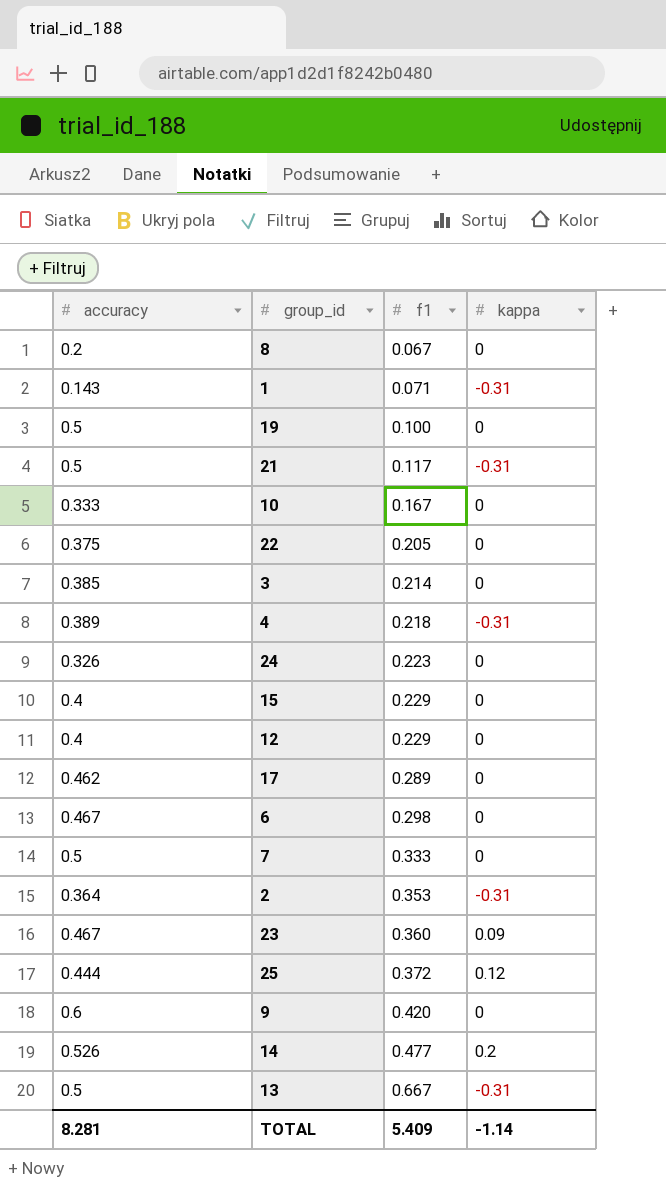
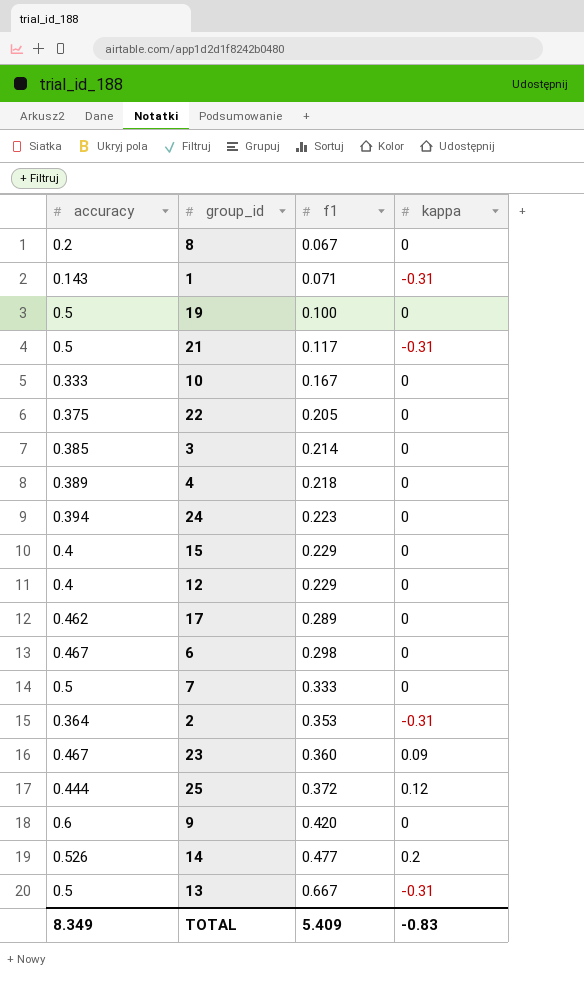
4 | kappa: -0.31 -> 0
24 | accuracy: 0.326 -> 0.394
TOTAL | accuracy: 8.281 -> 8.349
TOTAL | kappa: -1.14 -> -0.83

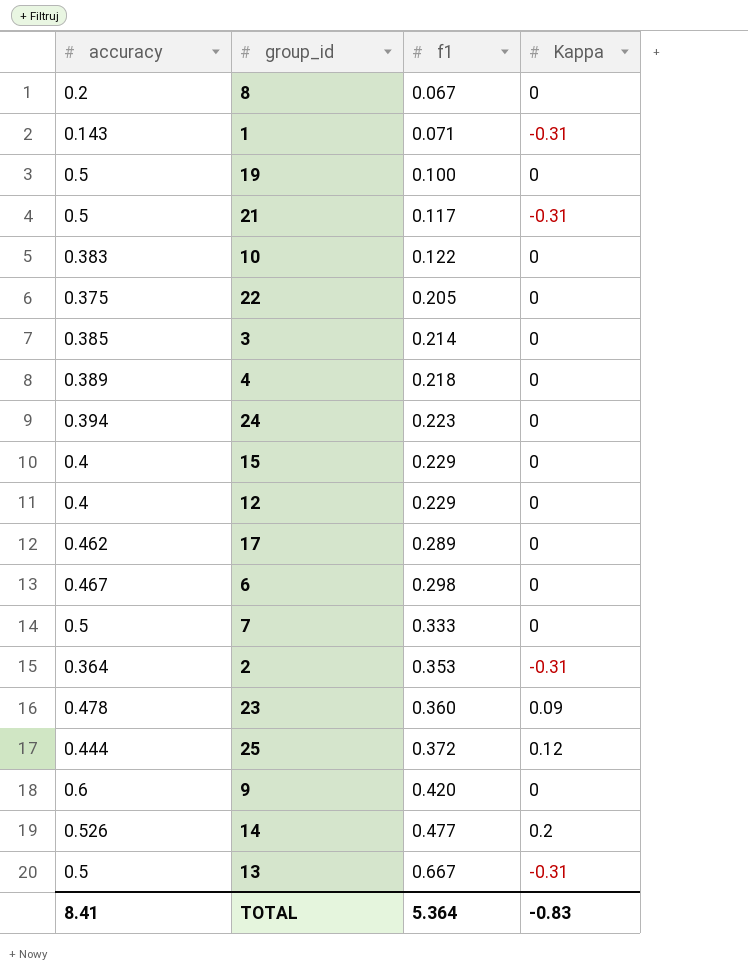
column name: kappa -> Kappa
10 | accuracy: 0.333 -> 0.383
10 | f1: 0.167 -> 0.122
23 | accuracy: 0.467 -> 0.478
TOTAL | accuracy: 8.349 -> 8.41
TOTAL | f1: 5.409 -> 5.364

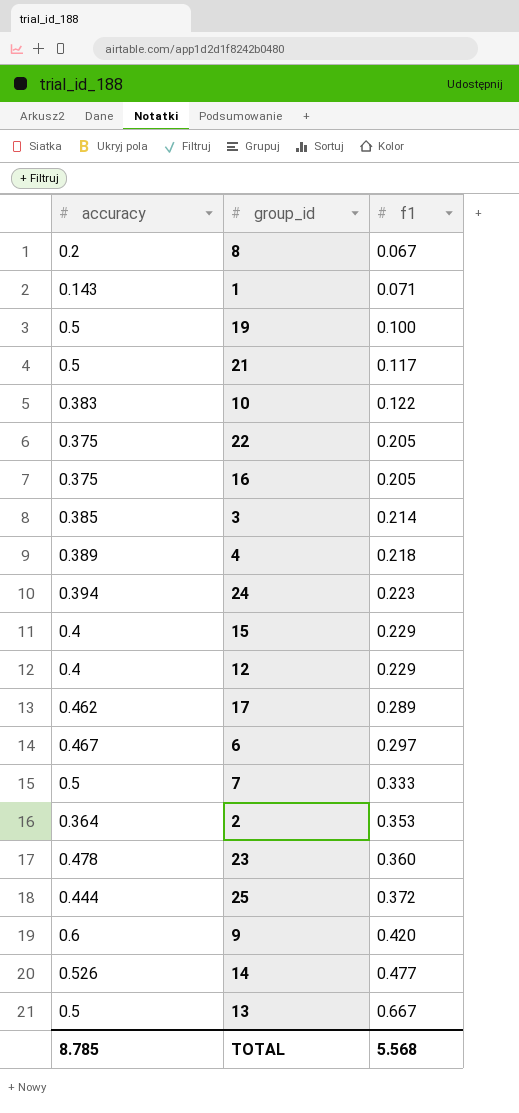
column Kappa | position: 4 -> none
row 16: none -> 0.375 | 0.205
6 | f1: 0.298 -> 0.297
TOTAL | accuracy: 8.41 -> 8.785
TOTAL | f1: 5.364 -> 5.568

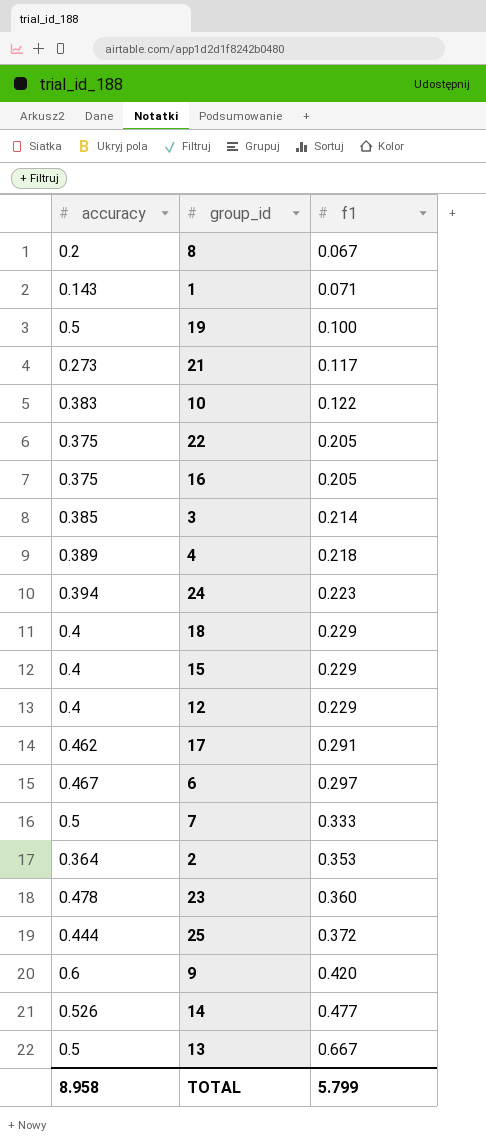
21 | accuracy: 0.5 -> 0.273
row 18: none -> 0.4 | 0.229
17 | f1: 0.289 -> 0.291
TOTAL | accuracy: 8.785 -> 8.958
TOTAL | f1: 5.568 -> 5.799

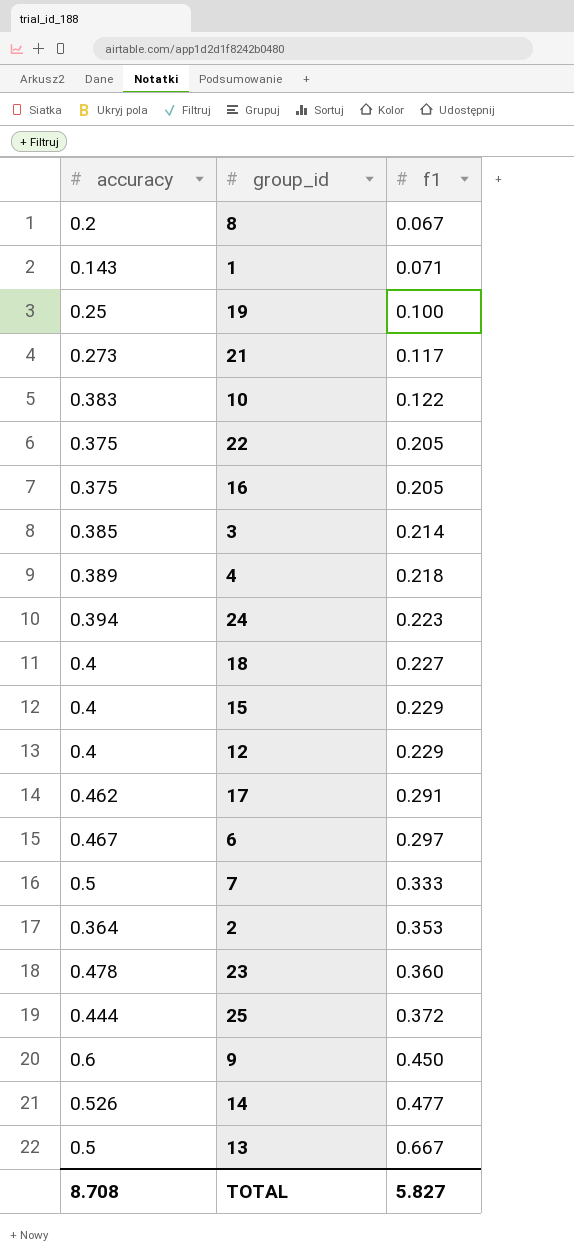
19 | accuracy: 0.5 -> 0.25
18 | f1: 0.229 -> 0.227
9 | f1: 0.420 -> 0.450
TOTAL | accuracy: 8.958 -> 8.708
TOTAL | f1: 5.799 -> 5.827

